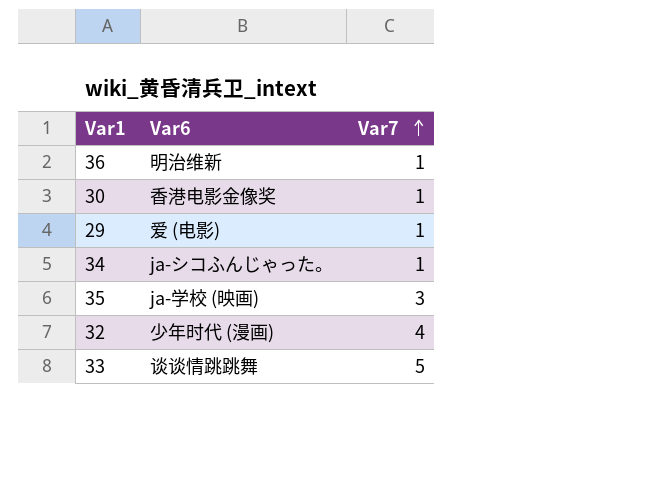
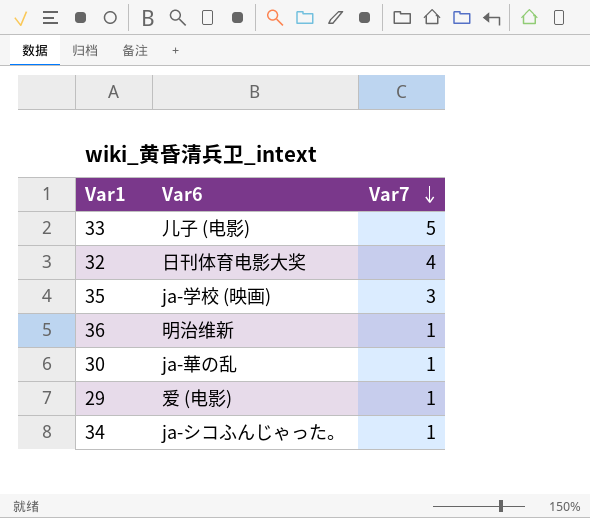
row order: Var7 ascending -> Var7 descending
33 | Var6: 谈谈情跳跳舞 -> 儿子 (电影)
32 | Var6: 少年时代 (漫画) -> 日刊体育电影大奖
30 | Var6: 香港电影金像奖 -> ja-華の乱

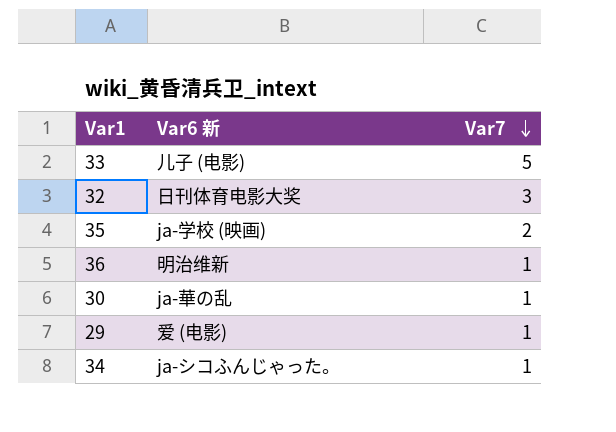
column name: Var6 -> Var6 新
32 | Var7: 4 -> 3
35 | Var7: 3 -> 2

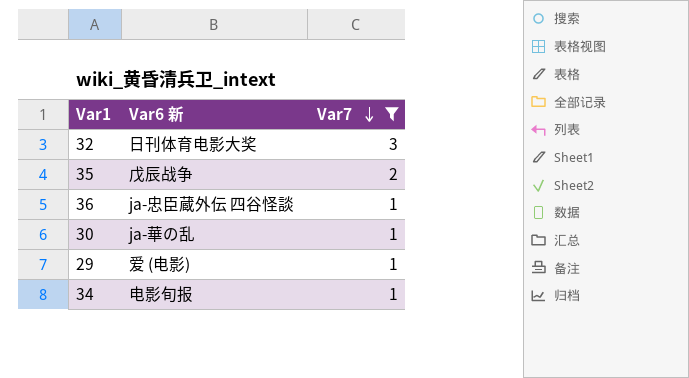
filter: none -> Var7 != 5
35 | Var6 新: ja-学校 (映画) -> 戊辰战争
36 | Var6 新: 明治维新 -> ja-忠臣蔵外伝 四谷怪談
34 | Var6 新: ja-シコふんじゃった。 -> 电影旬报

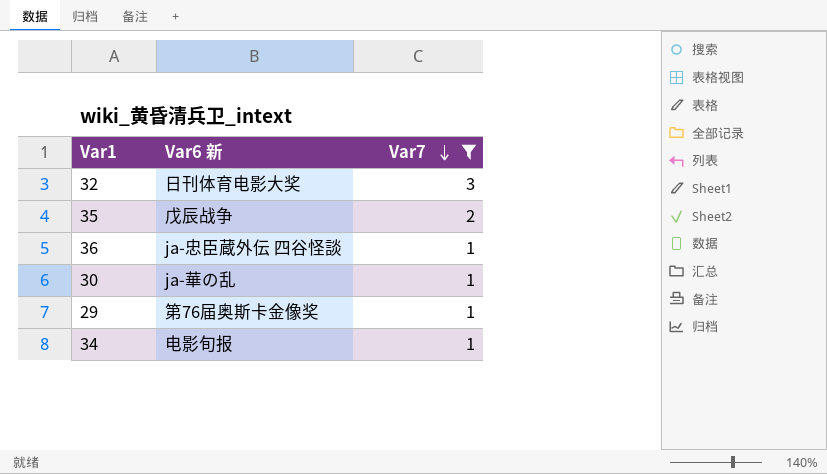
29 | Var6 新: 爱 (电影) -> 第76届奥斯卡金像奖

